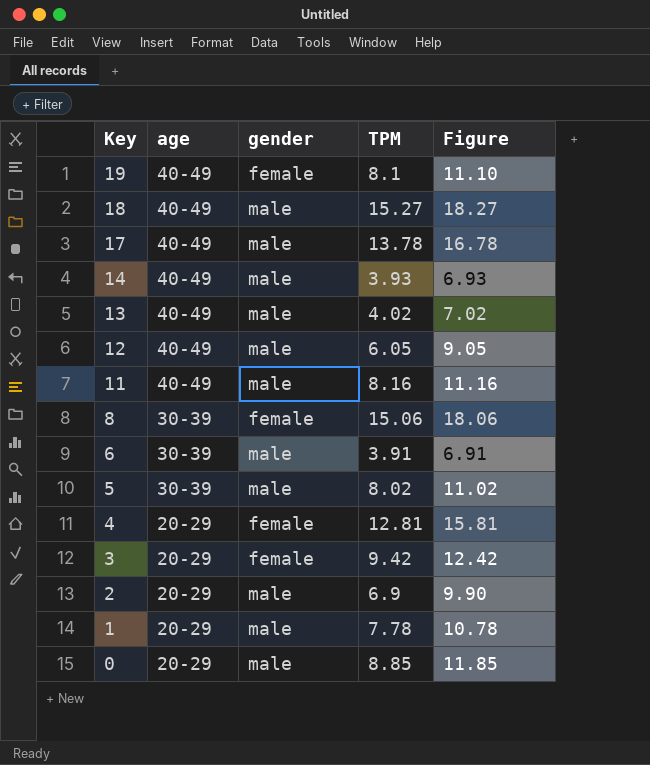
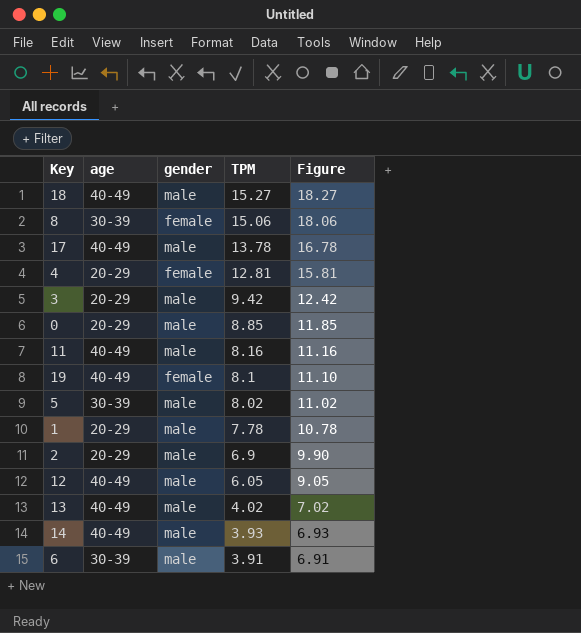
row order: Key descending -> TPM descending
3 | gender: female -> male

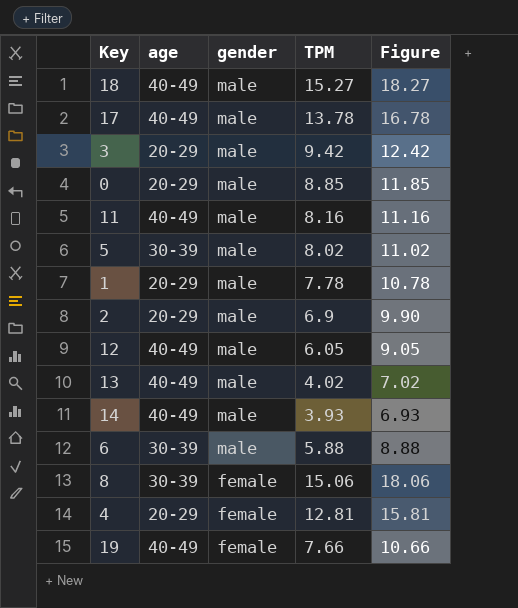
row order: TPM descending -> gender descending
6 | TPM: 3.91 -> 5.88
6 | Figure: 6.91 -> 8.88
19 | TPM: 8.1 -> 7.66
19 | Figure: 11.10 -> 10.66

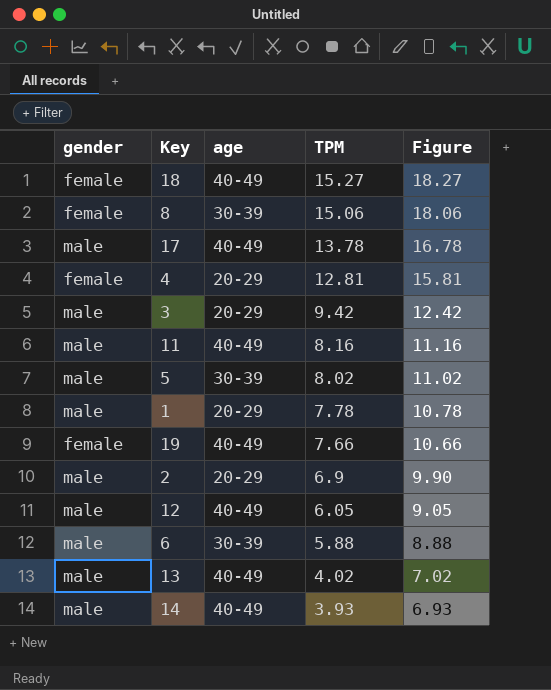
row order: gender descending -> TPM descending
column gender | position: 3 -> 1
row 0: 20-29 | male | 8.85 | 11.85 -> none
18 | gender: male -> female

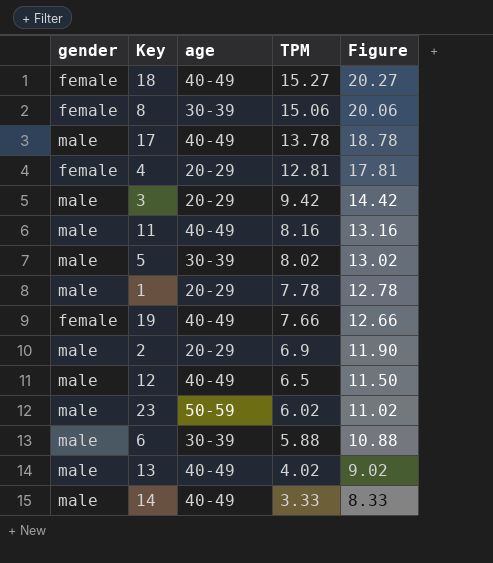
column Figure | formula: [TPM] + 3 -> [TPM] + 5
12 | TPM: 6.05 -> 6.5
row 23: none -> male | 50-59 | 6.02 | 11.02
14 | TPM: 3.93 -> 3.33

